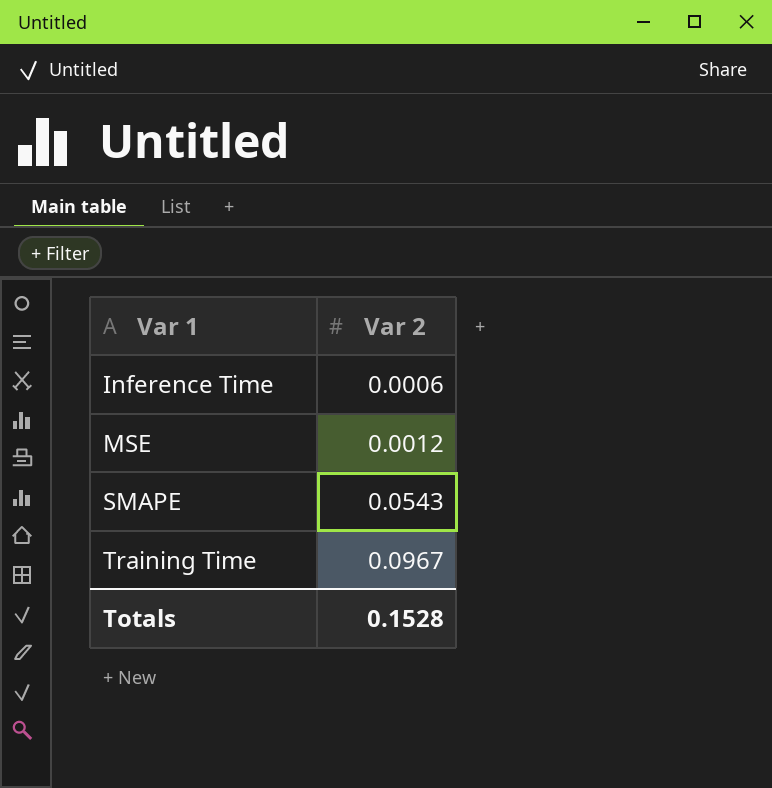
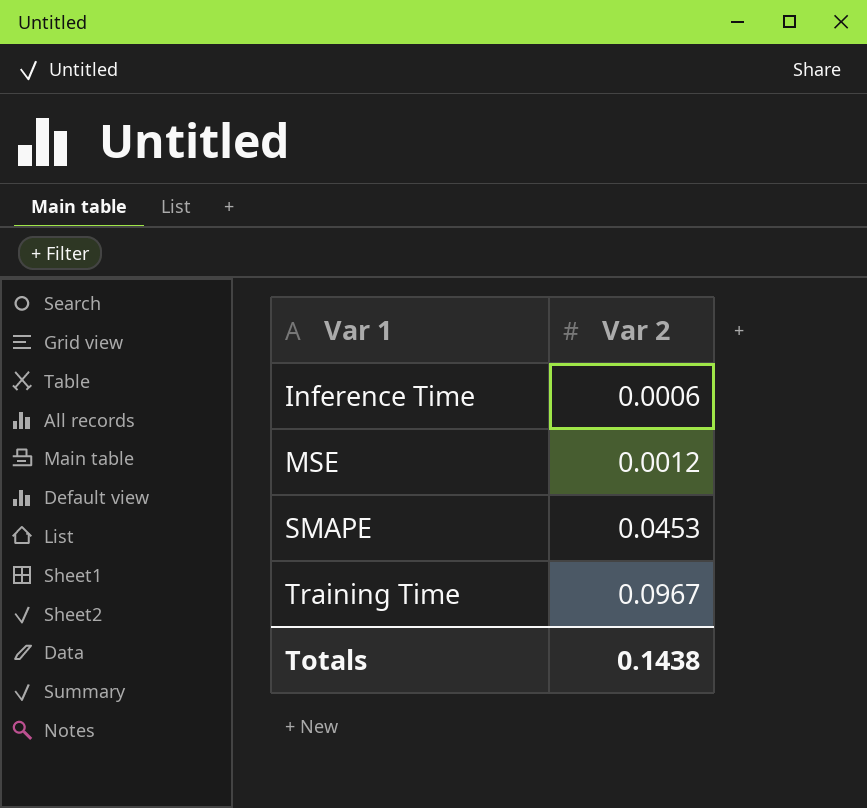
SMAPE | Var 2: 0.0543 -> 0.0453
Totals | Var 2: 0.1528 -> 0.1438

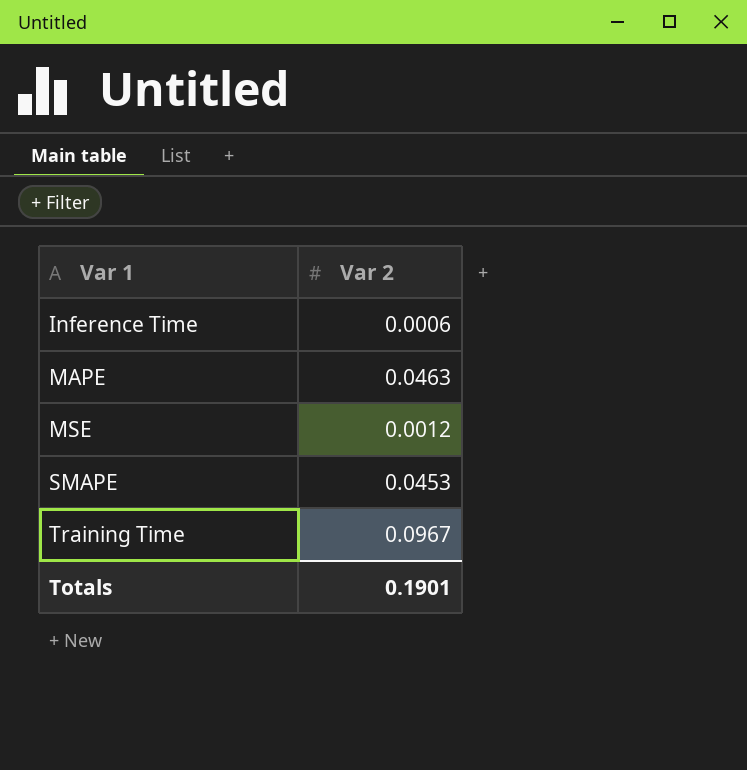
row MAPE: none -> 0.0463
Totals | Var 2: 0.1438 -> 0.1901

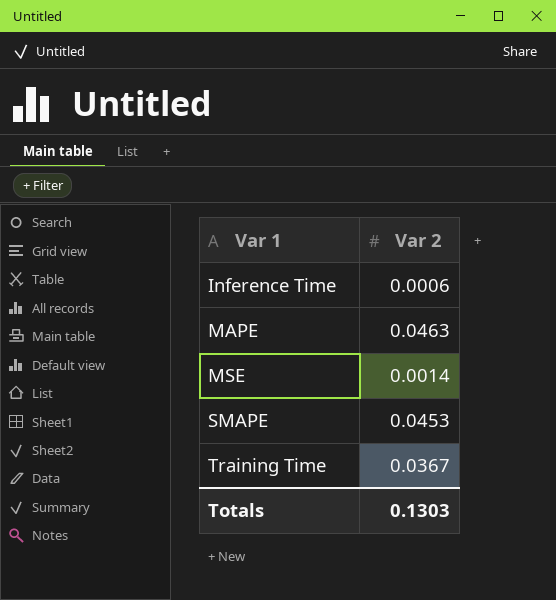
MSE | Var 2: 0.0012 -> 0.0014
Training Time | Var 2: 0.0967 -> 0.0367
Totals | Var 2: 0.1901 -> 0.1303

